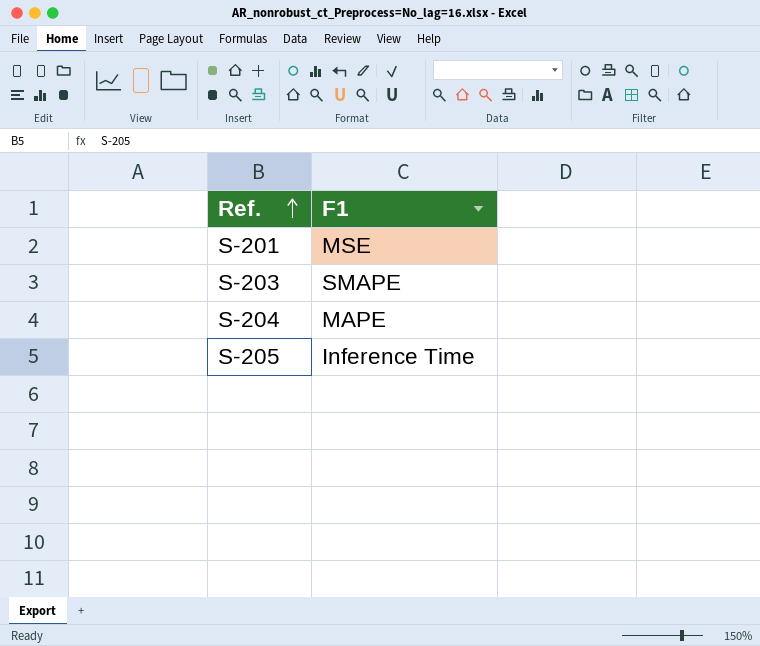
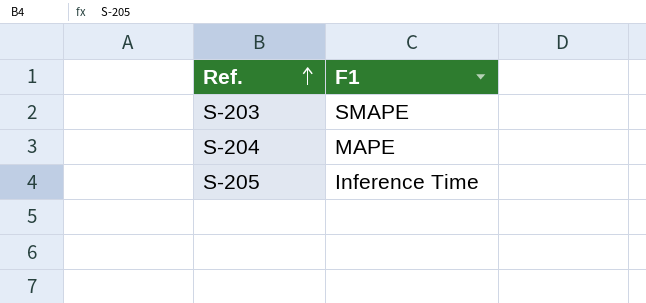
row S-201: MSE -> none

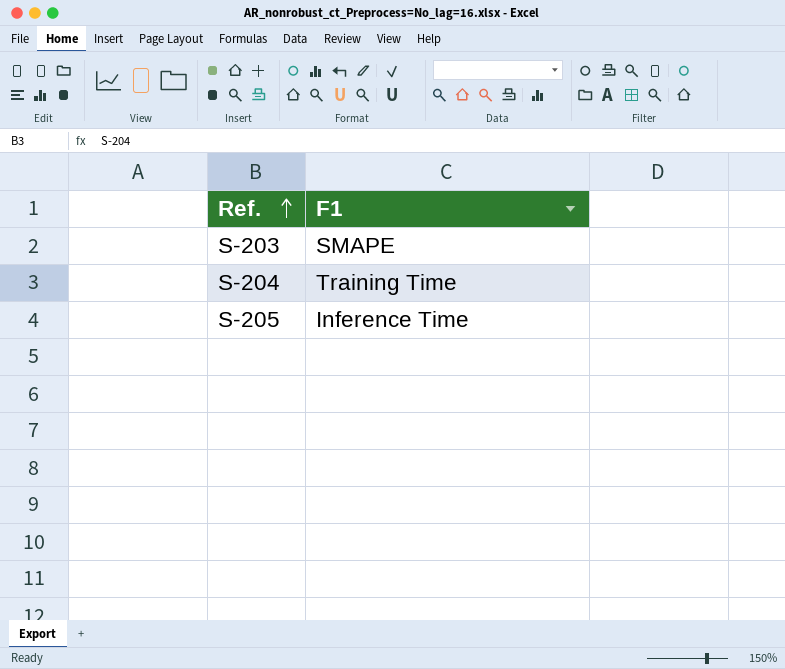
S-204 | F1: MAPE -> Training Time

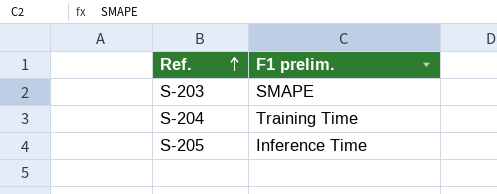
column name: F1 -> F1 prelim.

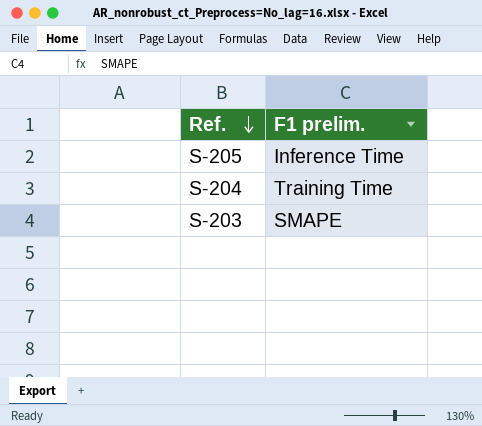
row order: Ref. ascending -> Ref. descending

